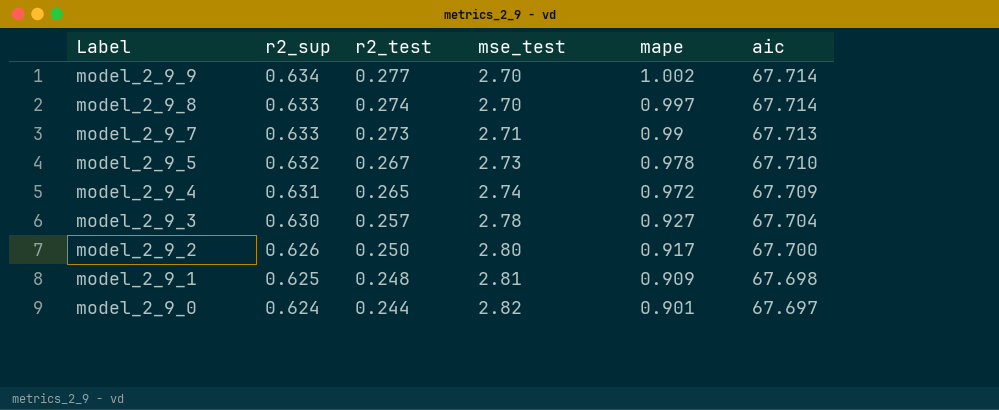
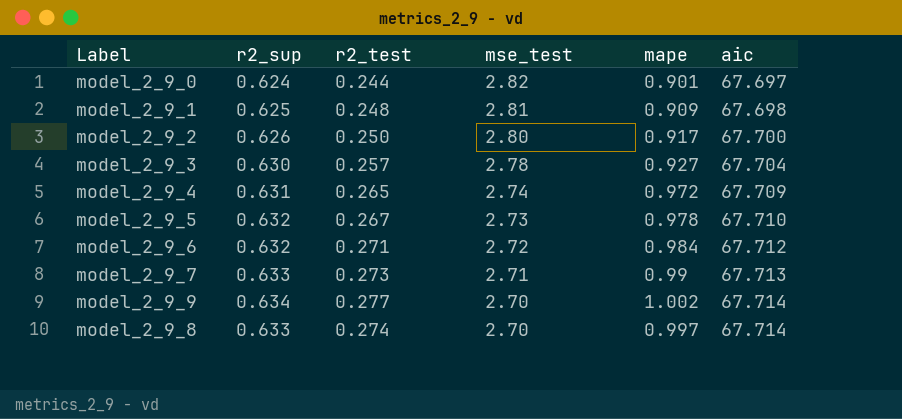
row order: Label descending -> mse_test descending
row model_2_9_6: none -> 0.632 | 0.271 | 2.72 | 0.984 | 67.712

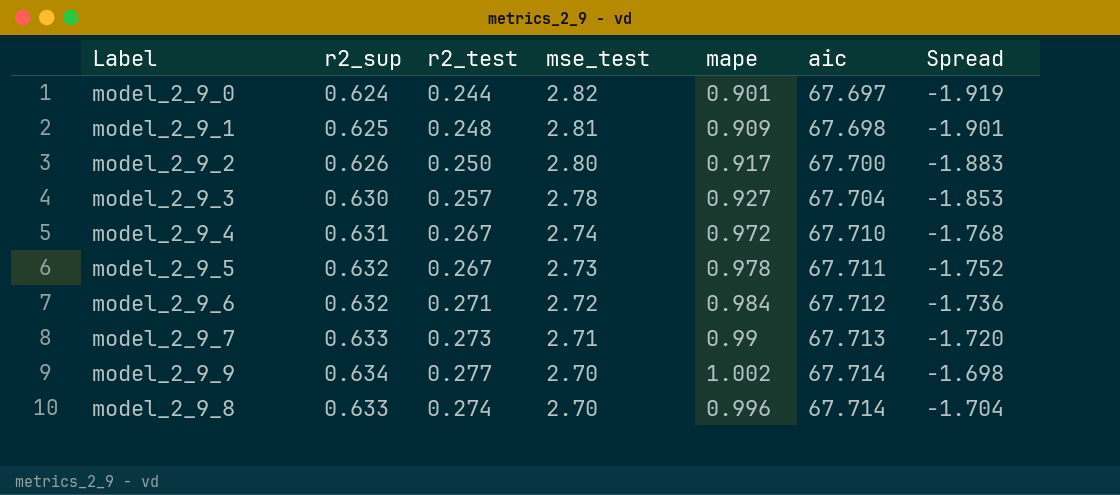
column Spread | formula: none -> [mape] - [mse_test]
model_2_9_4 | r2_test: 0.265 -> 0.267
model_2_9_4 | aic: 67.709 -> 67.710
model_2_9_5 | aic: 67.710 -> 67.711
model_2_9_8 | mape: 0.997 -> 0.996

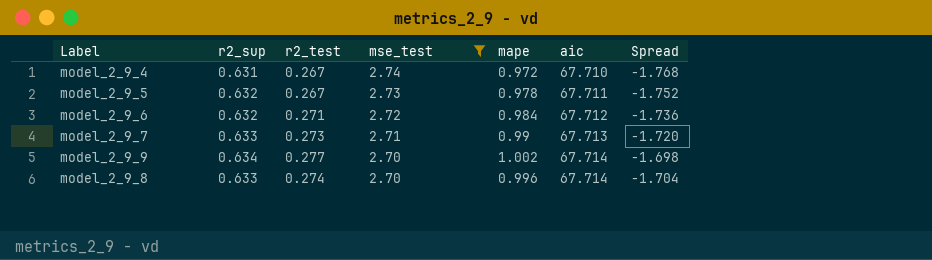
filter: none -> mse_test <= 2.74

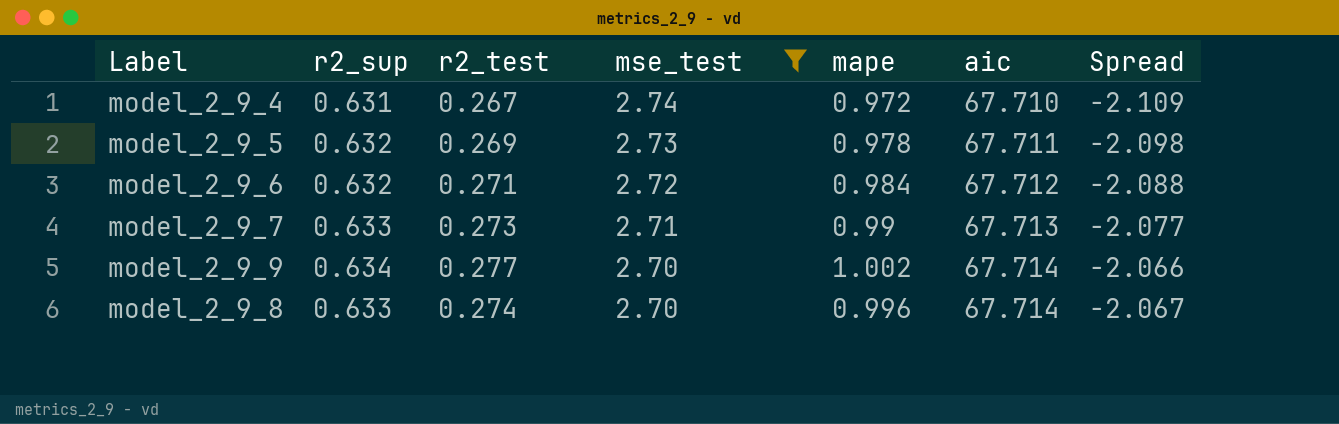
column Spread | formula: [mape] - [mse_test] -> [r2_sup] - [mse_test]
model_2_9_5 | r2_test: 0.267 -> 0.269

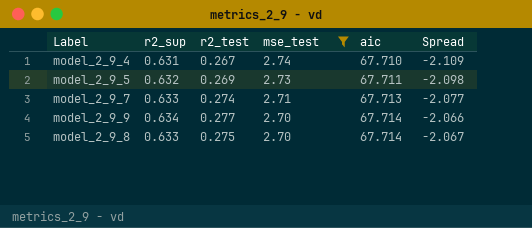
column mape | position: 5 -> none
row model_2_9_6: 0.632 | 0.271 | 2.72 | 0.984 | 67.712 | -2.088 -> none
model_2_9_7 | r2_test: 0.273 -> 0.274
model_2_9_8 | r2_test: 0.274 -> 0.275

